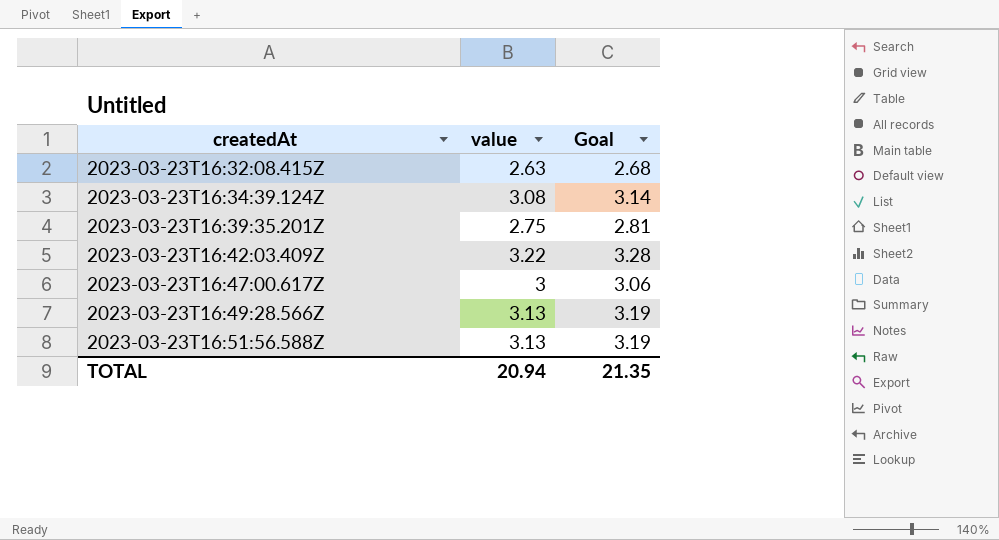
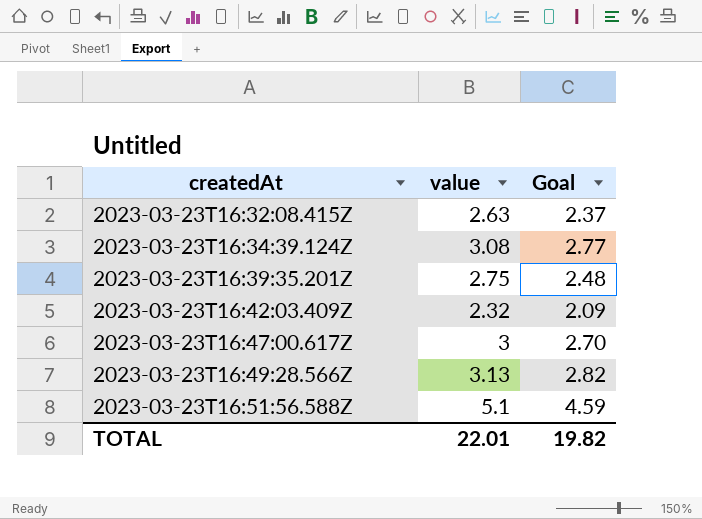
column Goal | formula: [value] * 1.02 -> [value] * 0.9
2023-03-23T16:42:03.409Z | value: 3.22 -> 2.32
2023-03-23T16:51:56.588Z | value: 3.13 -> 5.1
TOTAL | value: 20.94 -> 22.01
TOTAL | Goal: 21.35 -> 19.82

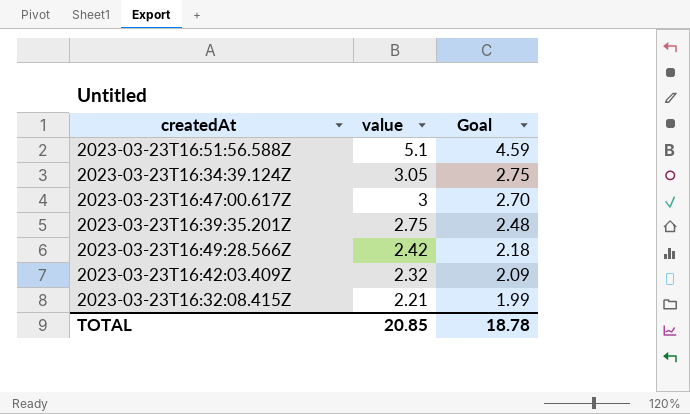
row order: createdAt ascending -> value descending
2023-03-23T16:34:39.124Z | value: 3.08 -> 3.05
2023-03-23T16:34:39.124Z | Goal: 2.77 -> 2.75
2023-03-23T16:49:28.566Z | value: 3.13 -> 2.42
2023-03-23T16:49:28.566Z | Goal: 2.82 -> 2.18
2023-03-23T16:32:08.415Z | value: 2.63 -> 2.21
2023-03-23T16:32:08.415Z | Goal: 2.37 -> 1.99
TOTAL | value: 22.01 -> 20.85
TOTAL | Goal: 19.82 -> 18.78

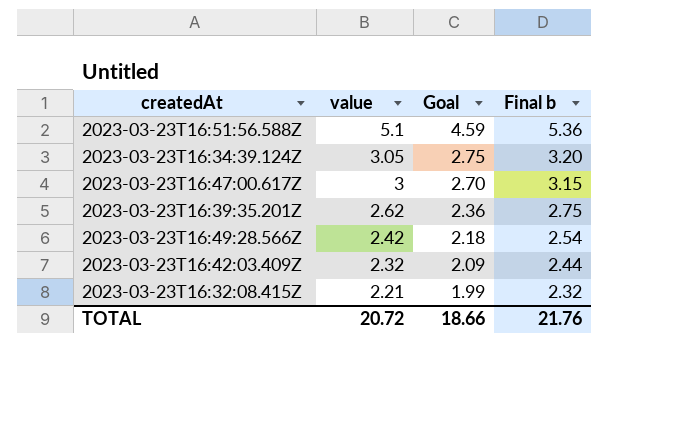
column Final b | formula: none -> [value] * 1.05
2023-03-23T16:39:35.201Z | value: 2.75 -> 2.62
2023-03-23T16:39:35.201Z | Goal: 2.48 -> 2.36
TOTAL | value: 20.85 -> 20.72
TOTAL | Goal: 18.78 -> 18.66

